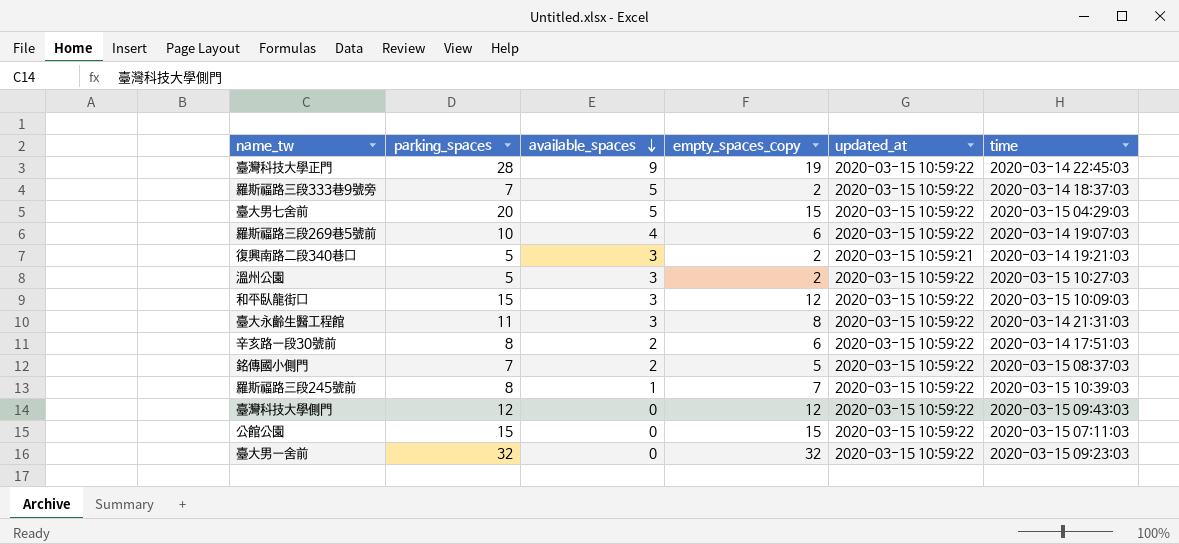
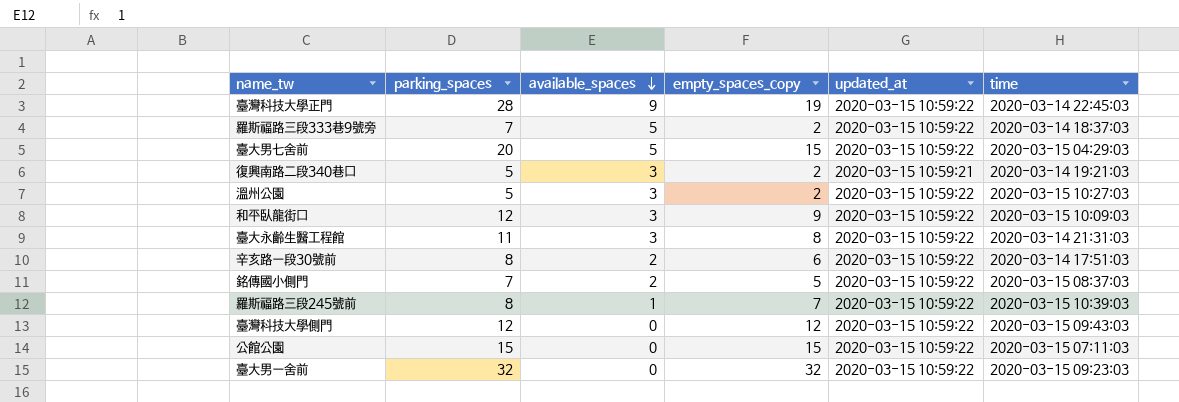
row 羅斯福路三段269巷5號前: 10 | 4 | 6 | 2020-03-15 10:59:22 | 2020-03-14 19:07:03 -> none
和平臥龍街口 | parking_spaces: 15 -> 12
和平臥龍街口 | empty_spaces_copy: 12 -> 9

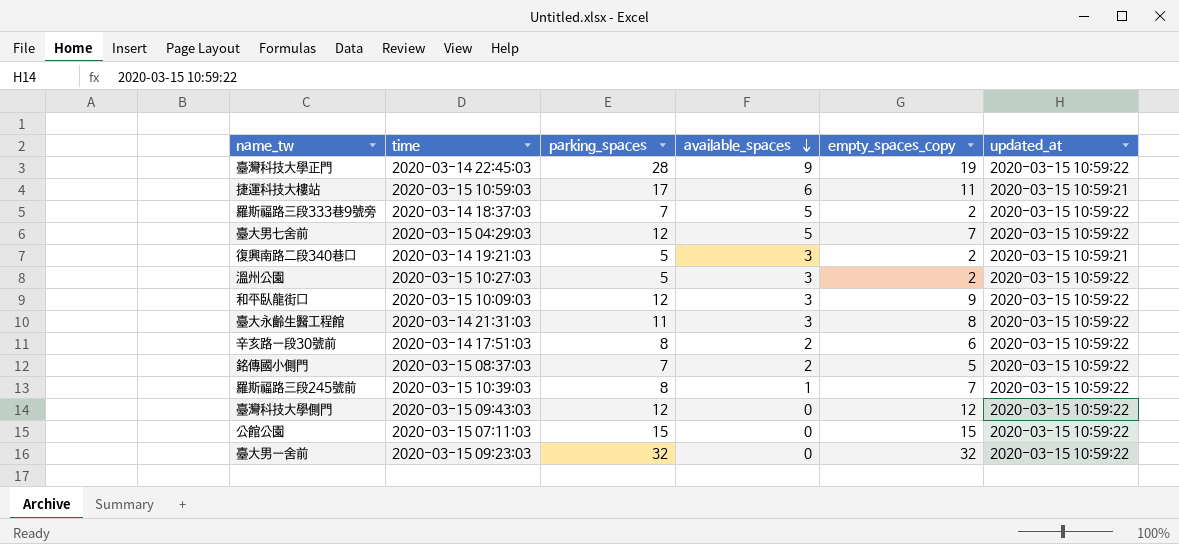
column time | position: 6 -> 2
row 捷運科技大樓站: none -> 2020-03-15 10:59:03 | 17 | 6 | 11 | 2020-03-15 10:59:21
臺大男七舍前 | parking_spaces: 20 -> 12
臺大男七舍前 | empty_spaces_copy: 15 -> 7

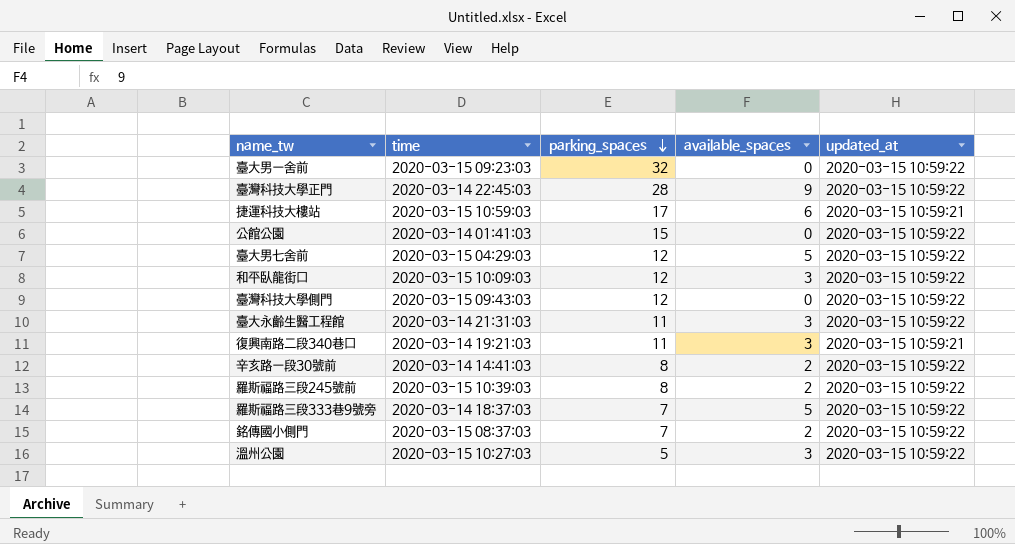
row order: available_spaces descending -> parking_spaces descending
column empty_spaces_copy | formula: [parking_spaces] - [available_spaces] -> none
公館公園 | time: 2020-03-15 07:11:03 -> 2020-03-14 01:41:03
復興南路二段340巷口 | parking_spaces: 5 -> 11
辛亥路一段30號前 | time: 2020-03-14 17:51:03 -> 2020-03-14 14:41:03
羅斯福路三段245號前 | available_spaces: 1 -> 2

